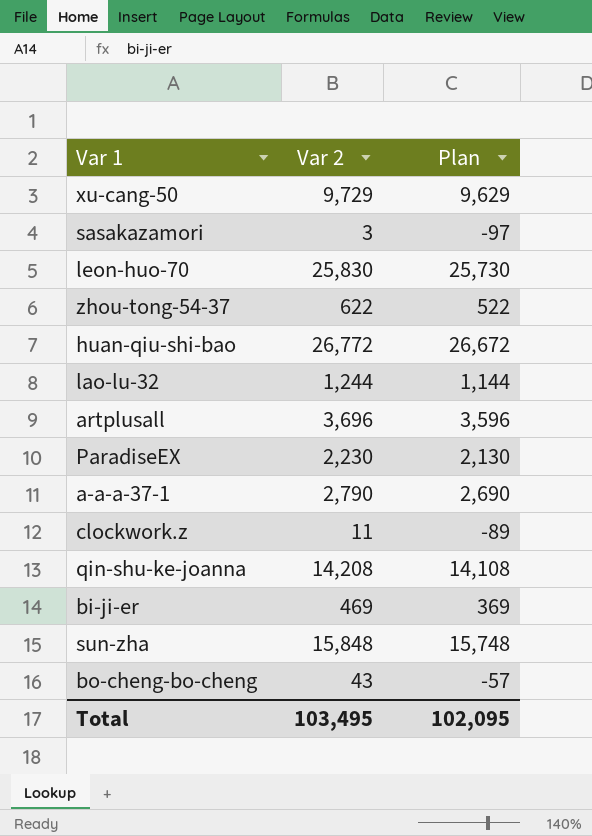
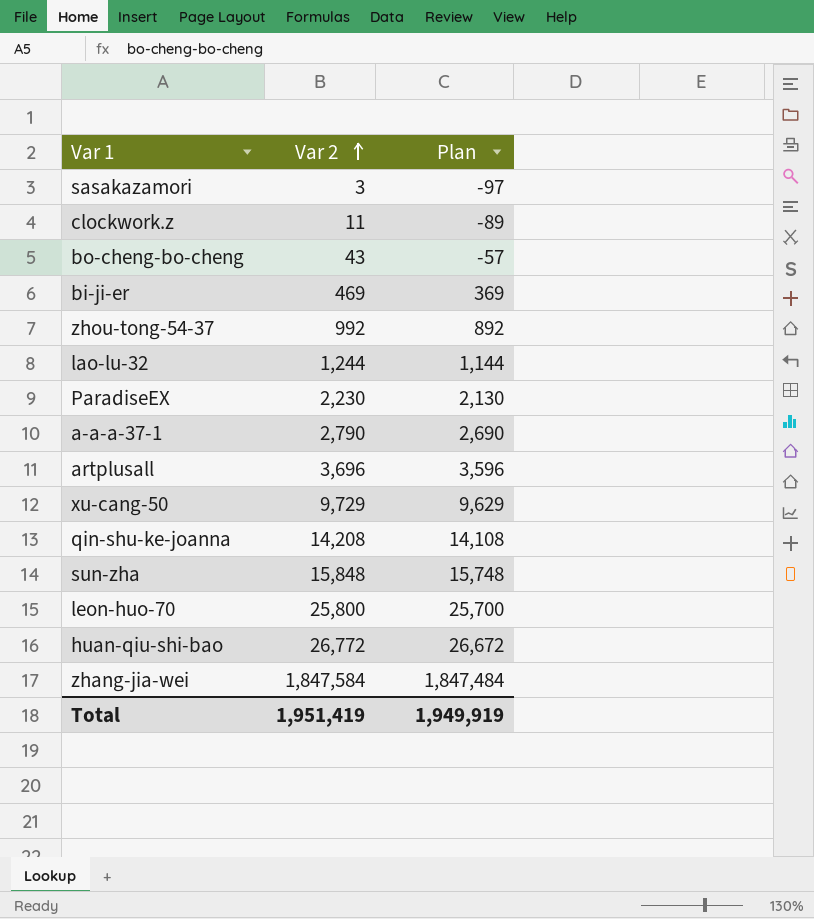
row order: none -> Var 2 ascending
zhou-tong-54-37 | Var 2: 622 -> 992
zhou-tong-54-37 | Plan: 522 -> 892
leon-huo-70 | Var 2: 25,830 -> 25,800
leon-huo-70 | Plan: 25,730 -> 25,700
row zhang-jia-wei: none -> 1,847,584 | 1,847,484
Total | Var 2: 103,495 -> 1,951,419
Total | Plan: 102,095 -> 1,949,919

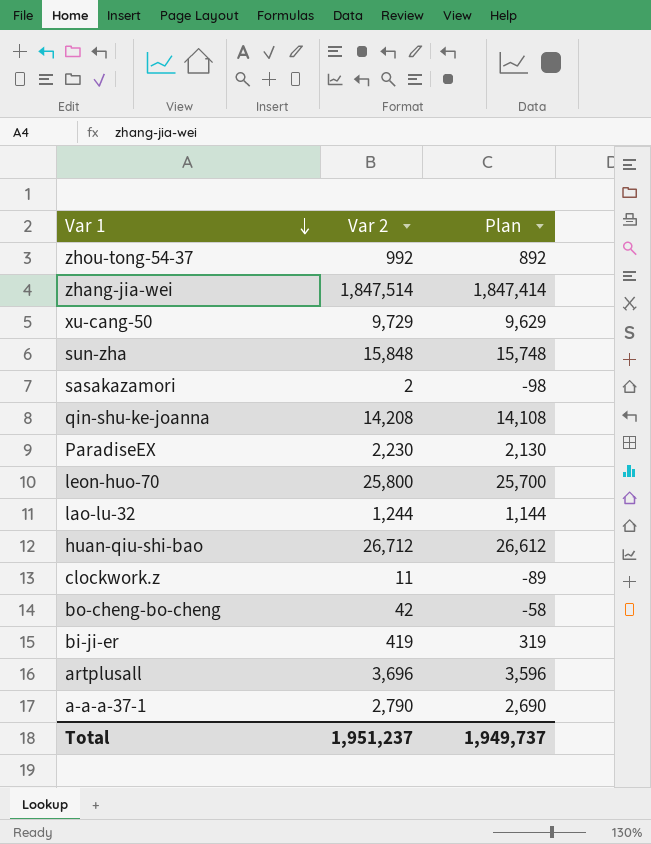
row order: Var 2 ascending -> Var 1 descending
zhang-jia-wei | Var 2: 1,847,584 -> 1,847,514
zhang-jia-wei | Plan: 1,847,484 -> 1,847,414
sasakazamori | Var 2: 3 -> 2
sasakazamori | Plan: -97 -> -98
huan-qiu-shi-bao | Var 2: 26,772 -> 26,712
huan-qiu-shi-bao | Plan: 26,672 -> 26,612
bo-cheng-bo-cheng | Var 2: 43 -> 42
bo-cheng-bo-cheng | Plan: -57 -> -58
bi-ji-er | Var 2: 469 -> 419
bi-ji-er | Plan: 369 -> 319
Total | Var 2: 1,951,419 -> 1,951,237
Total | Plan: 1,949,919 -> 1,949,737

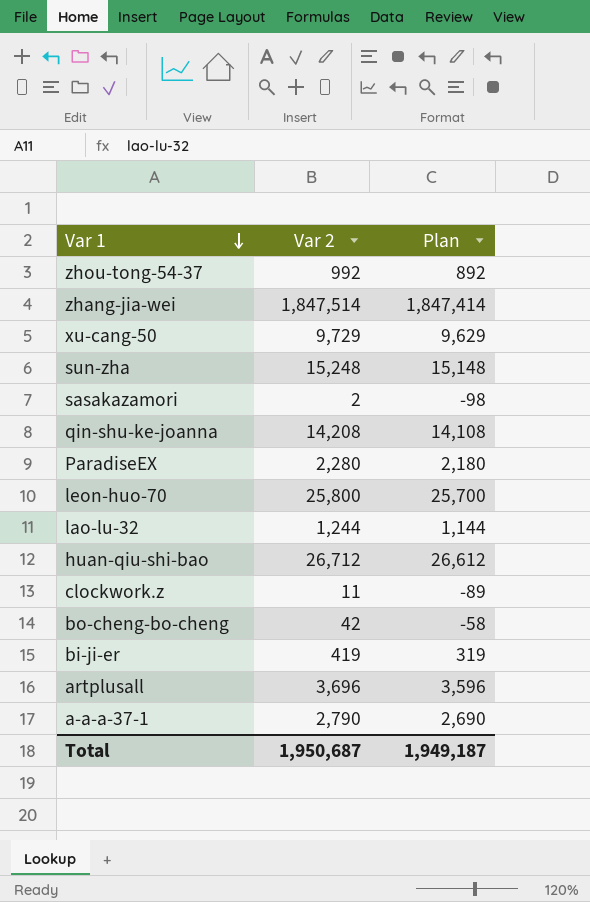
sun-zha | Var 2: 15,848 -> 15,248
sun-zha | Plan: 15,748 -> 15,148
ParadiseEX | Var 2: 2,230 -> 2,280
ParadiseEX | Plan: 2,130 -> 2,180
Total | Var 2: 1,951,237 -> 1,950,687
Total | Plan: 1,949,737 -> 1,949,187

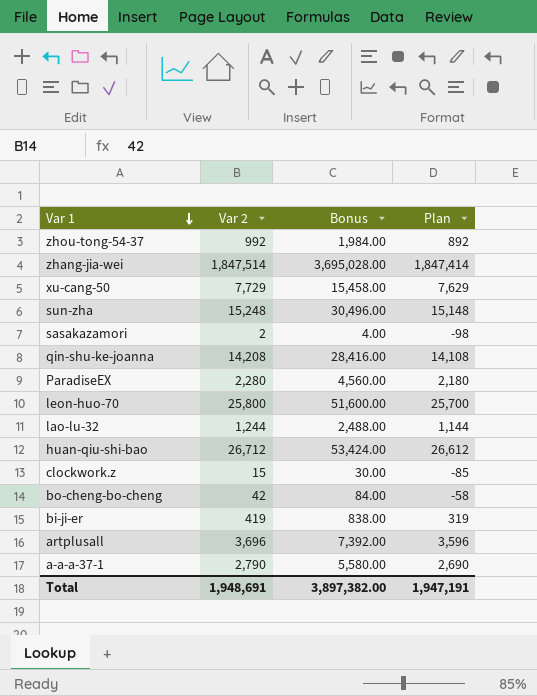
column Bonus | formula: none -> [Var 2] * 2
xu-cang-50 | Var 2: 9,729 -> 7,729
xu-cang-50 | Plan: 9,629 -> 7,629
clockwork.z | Var 2: 11 -> 15
clockwork.z | Plan: -89 -> -85
Total | Var 2: 1,950,687 -> 1,948,691
Total | Plan: 1,949,187 -> 1,947,191

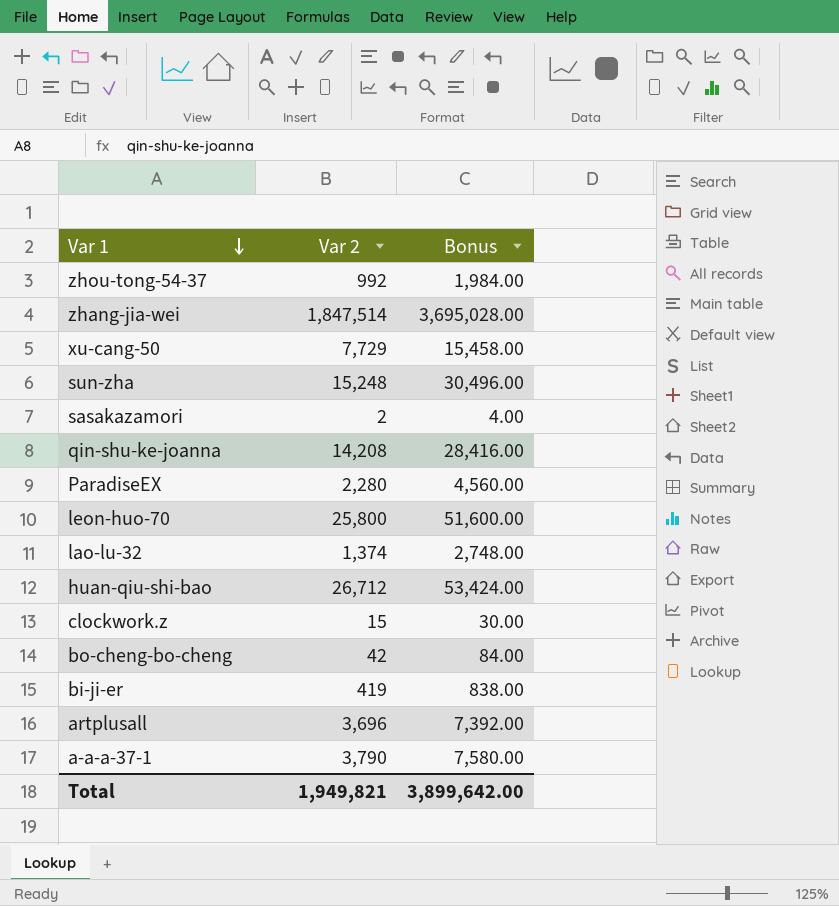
column Plan | formula: [Var 2] - 100 -> none
lao-lu-32 | Var 2: 1,244 -> 1,374
lao-lu-32 | Bonus: 2,488.00 -> 2,748.00
a-a-a-37-1 | Var 2: 2,790 -> 3,790
a-a-a-37-1 | Bonus: 5,580.00 -> 7,580.00
Total | Var 2: 1,948,691 -> 1,949,821
Total | Bonus: 3,897,382.00 -> 3,899,642.00

